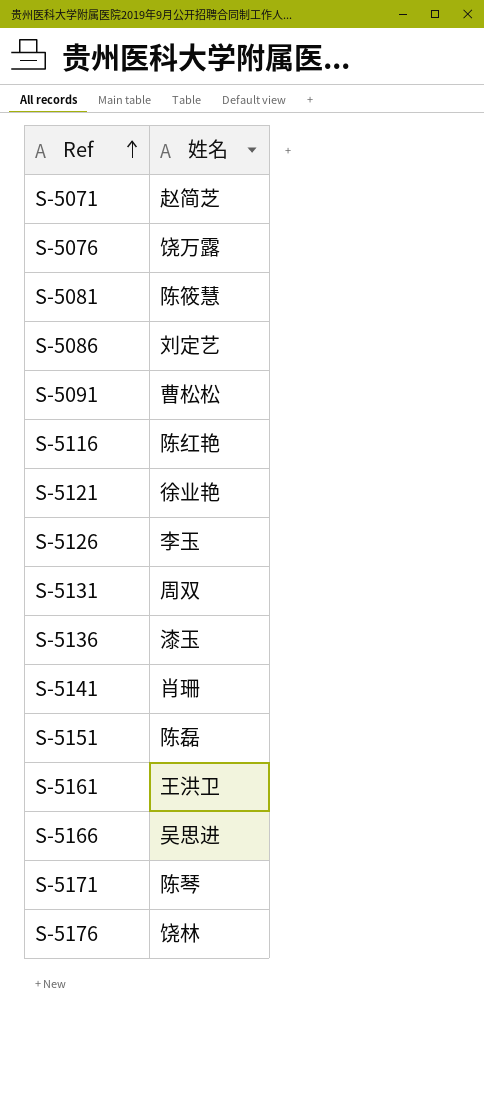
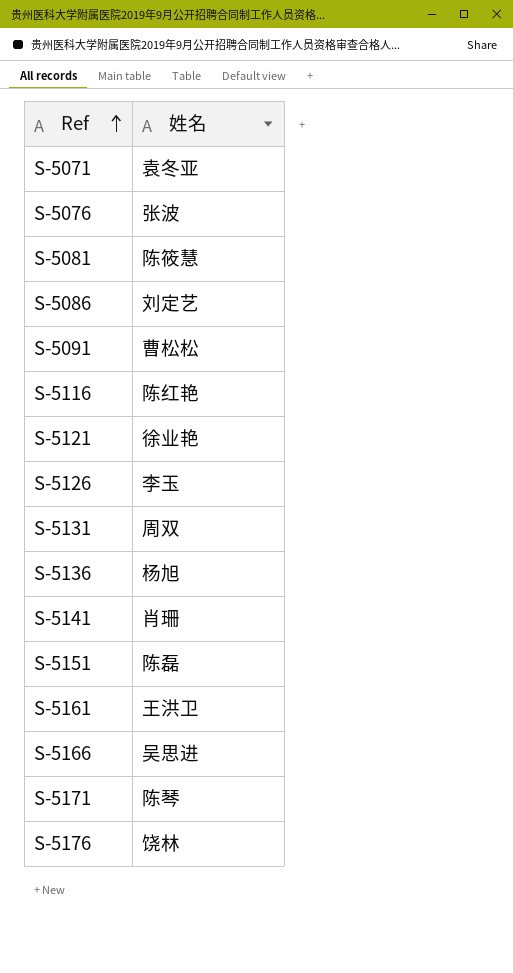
S-5071 | 姓名: 赵简芝 -> 袁冬亚
S-5076 | 姓名: 饶万露 -> 张波
S-5136 | 姓名: 漆玉 -> 杨旭

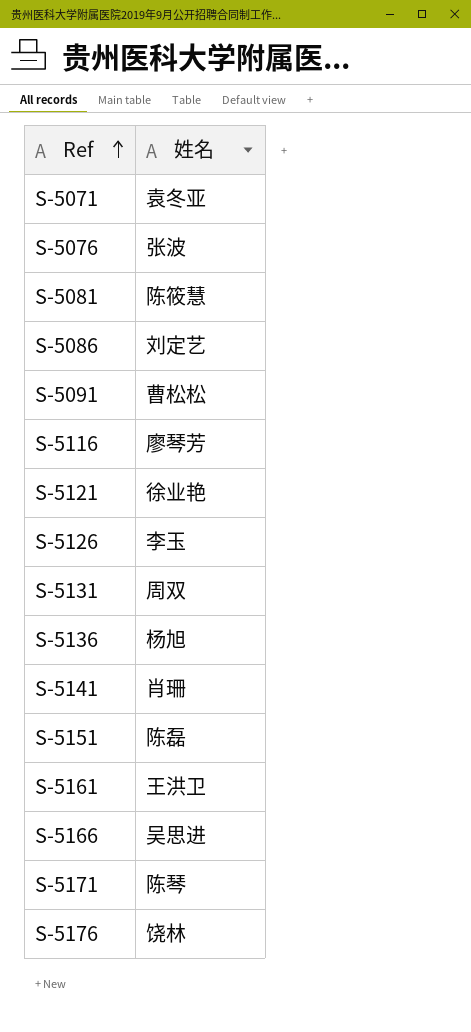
S-5116 | 姓名: 陈红艳 -> 廖琴芳

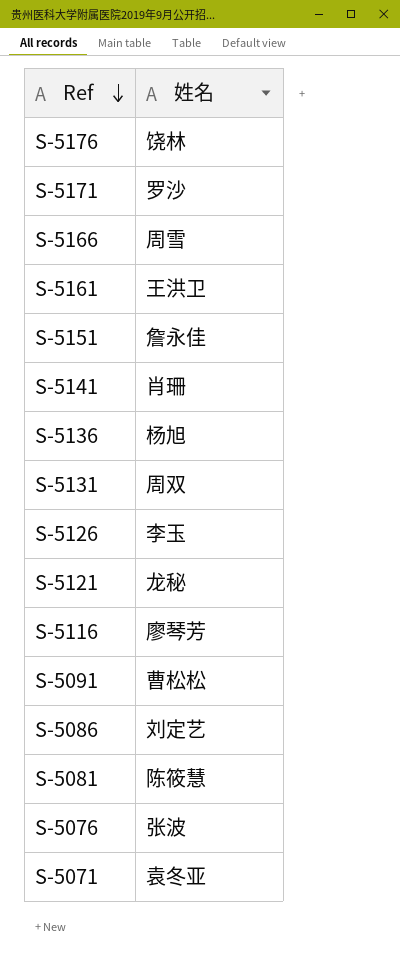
row order: Ref ascending -> Ref descending
S-5171 | 姓名: 陈琴 -> 罗沙
S-5166 | 姓名: 吴思进 -> 周雪
S-5151 | 姓名: 陈磊 -> 詹永佳
S-5121 | 姓名: 徐业艳 -> 龙秘

